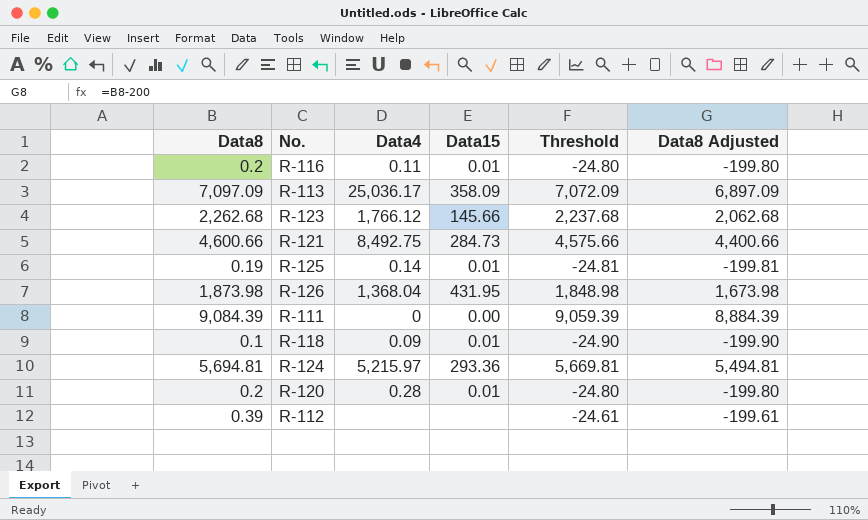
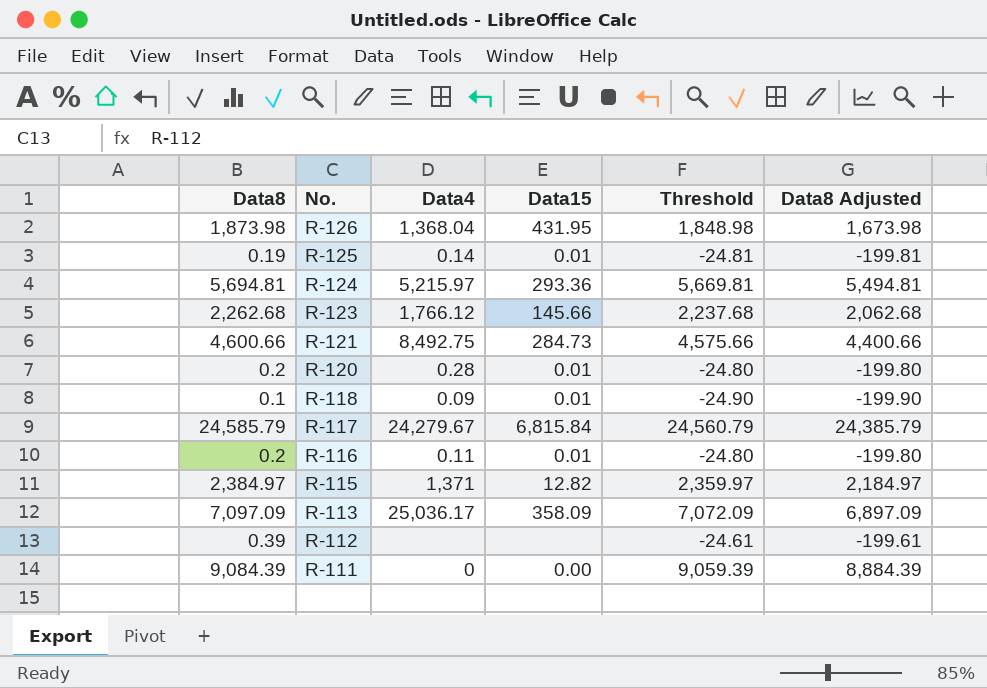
row order: none -> No. descending
row R-117: none -> 24,585.79 | 24,279.67 | 6,815.84 | 24,560.79 | 24,385.79
row R-115: none -> 2,384.97 | 1,371 | 12.82 | 2,359.97 | 2,184.97

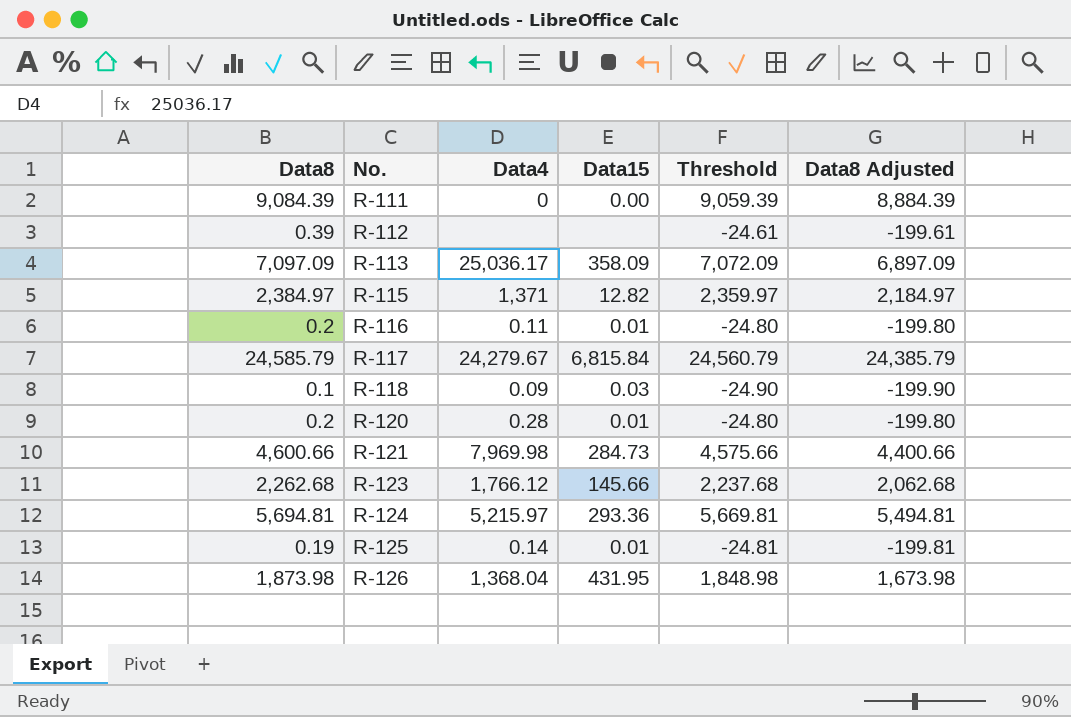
row order: No. descending -> No. ascending
R-118 | Data15: 0.01 -> 0.03
R-121 | Data4: 8,492.75 -> 7,969.98

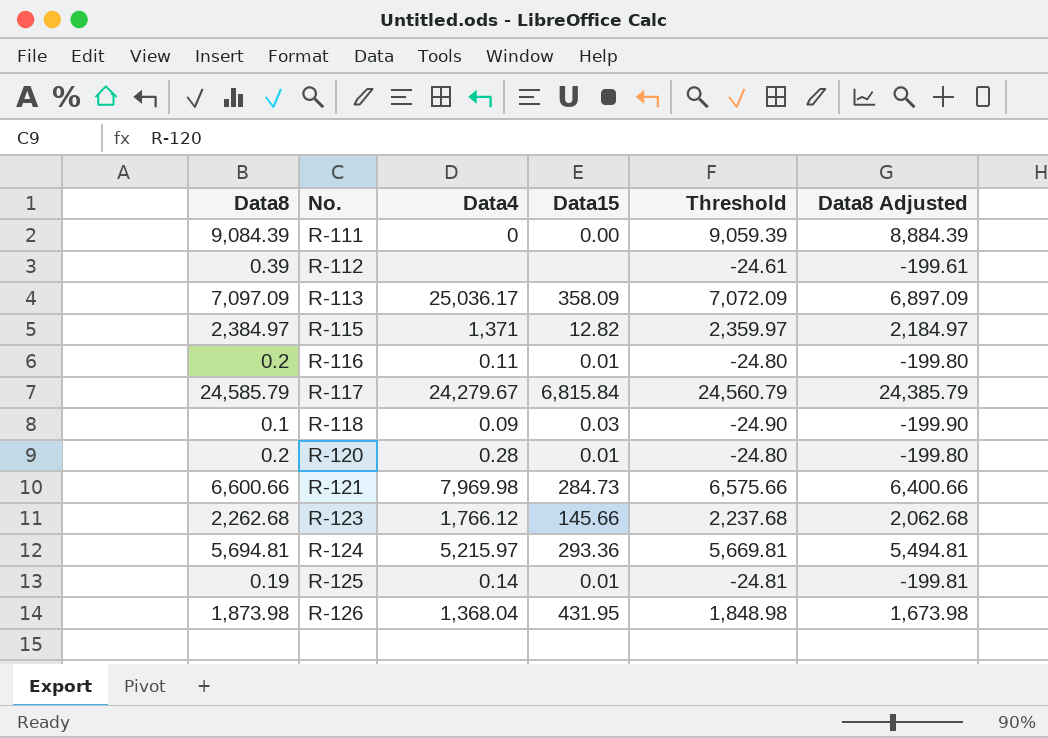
R-121 | Data8: 4,600.66 -> 6,600.66
R-121 | Threshold: 4,575.66 -> 6,575.66
R-121 | Data8 Adjusted: 4,400.66 -> 6,400.66

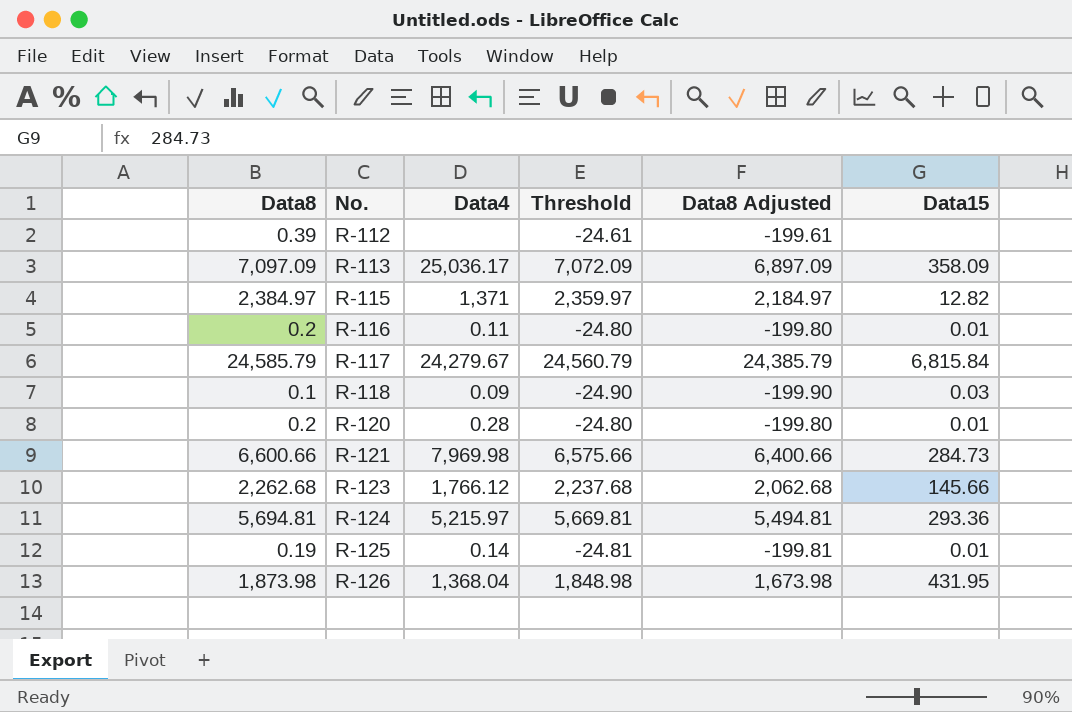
column Data15 | position: 4 -> 6
row R-111: 9,084.39 | 0 | 0.00 | 9,059.39 | 8,884.39 -> none

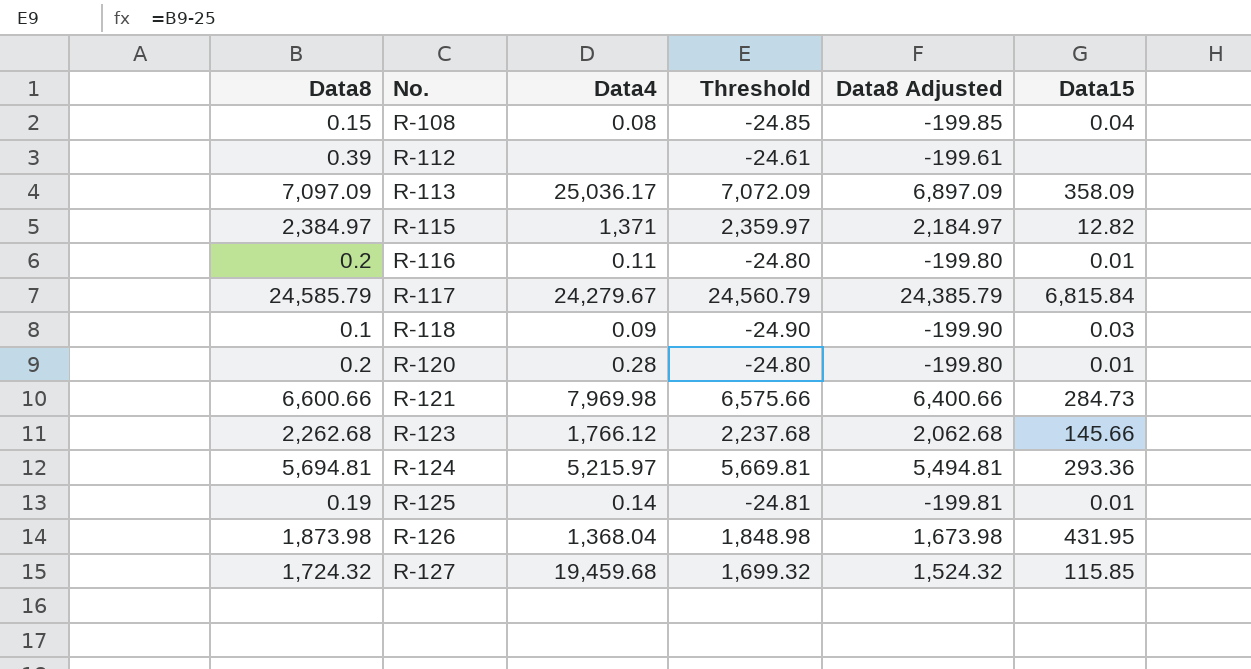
row R-108: none -> 0.15 | 0.08 | -24.85 | -199.85 | 0.04
row R-127: none -> 1,724.32 | 19,459.68 | 1,699.32 | 1,524.32 | 115.85

